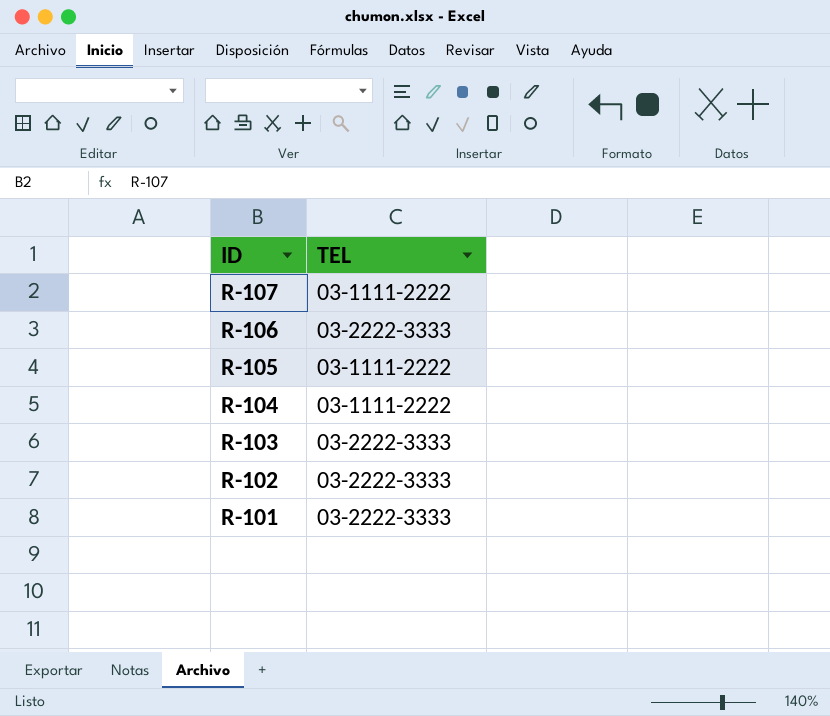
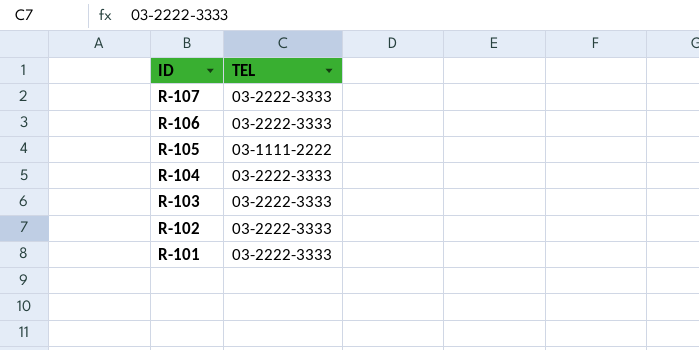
R-107 | TEL: 03-1111-2222 -> 03-2222-3333
R-104 | TEL: 03-1111-2222 -> 03-2222-3333

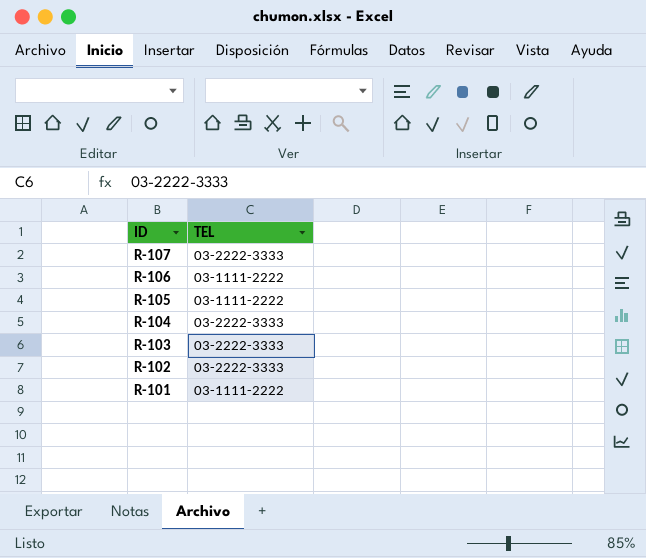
R-106 | TEL: 03-2222-3333 -> 03-1111-2222
R-101 | TEL: 03-2222-3333 -> 03-1111-2222

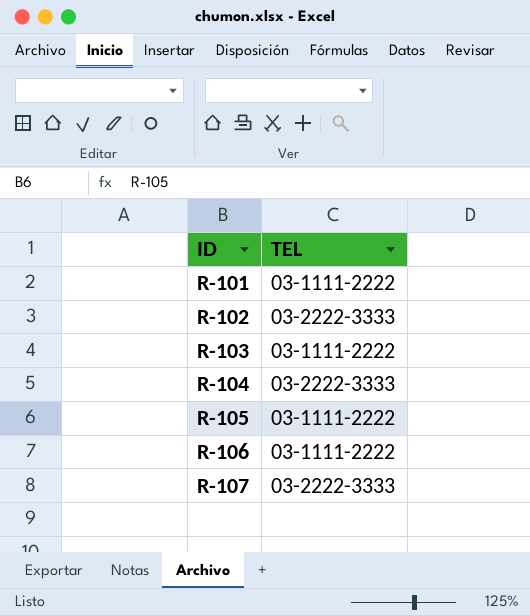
row order: ID descending -> ID ascending
R-103 | TEL: 03-2222-3333 -> 03-1111-2222

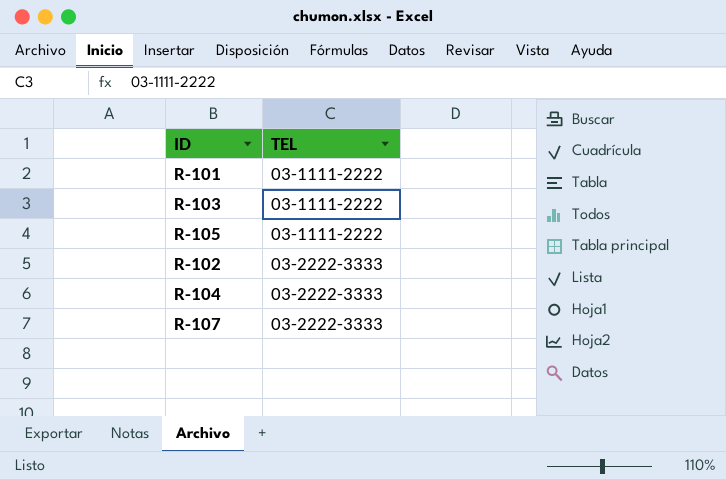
row order: ID ascending -> TEL ascending
row R-106: 03-1111-2222 -> none

